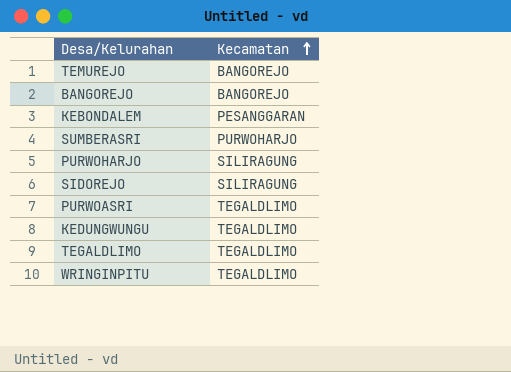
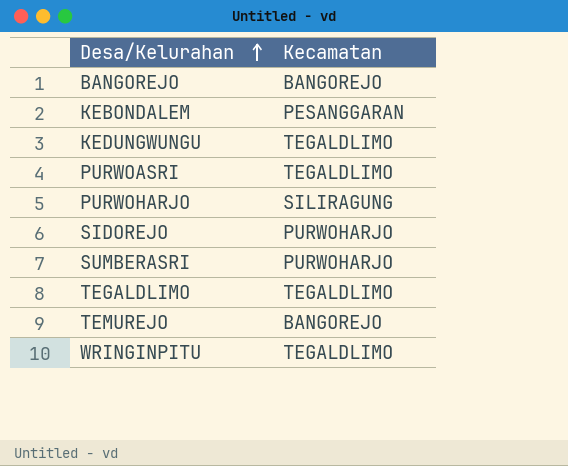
row order: Kecamatan ascending -> Desa/Kelurahan ascending
SIDOREJO | Kecamatan: SILIRAGUNG -> PURWOHARJO

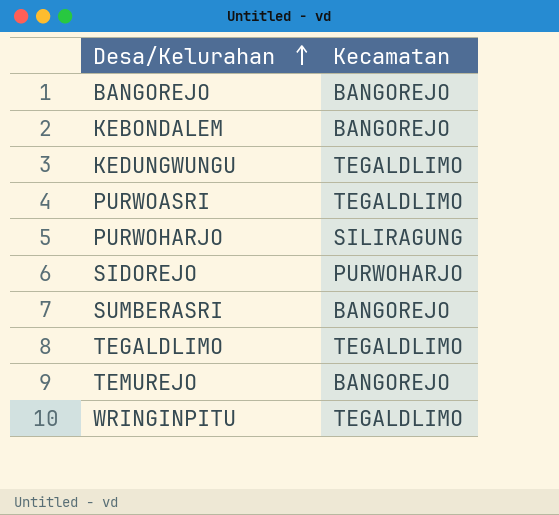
KEBONDALEM | Kecamatan: PESANGGARAN -> BANGOREJO
SUMBERASRI | Kecamatan: PURWOHARJO -> BANGOREJO

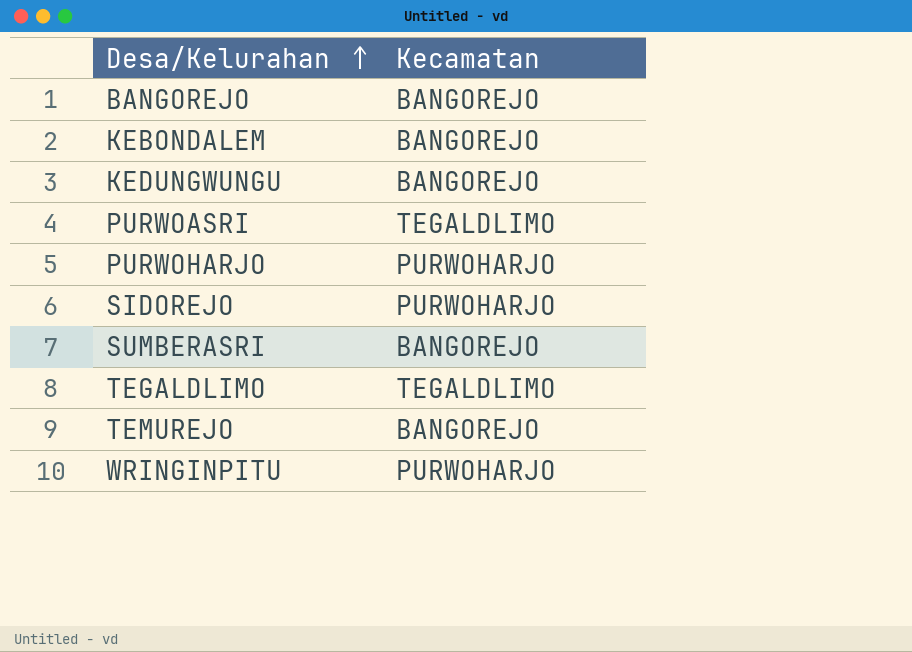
KEDUNGWUNGU | Kecamatan: TEGALDLIMO -> BANGOREJO
PURWOHARJO | Kecamatan: SILIRAGUNG -> PURWOHARJO
WRINGINPITU | Kecamatan: TEGALDLIMO -> PURWOHARJO

